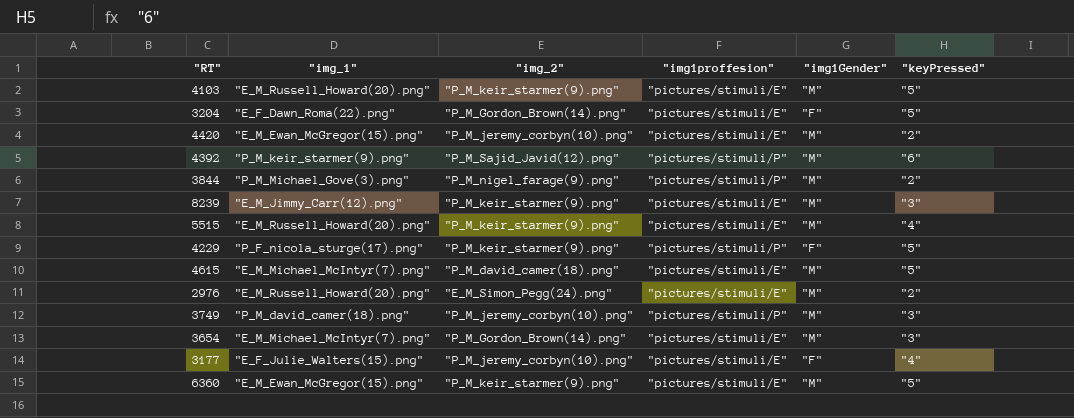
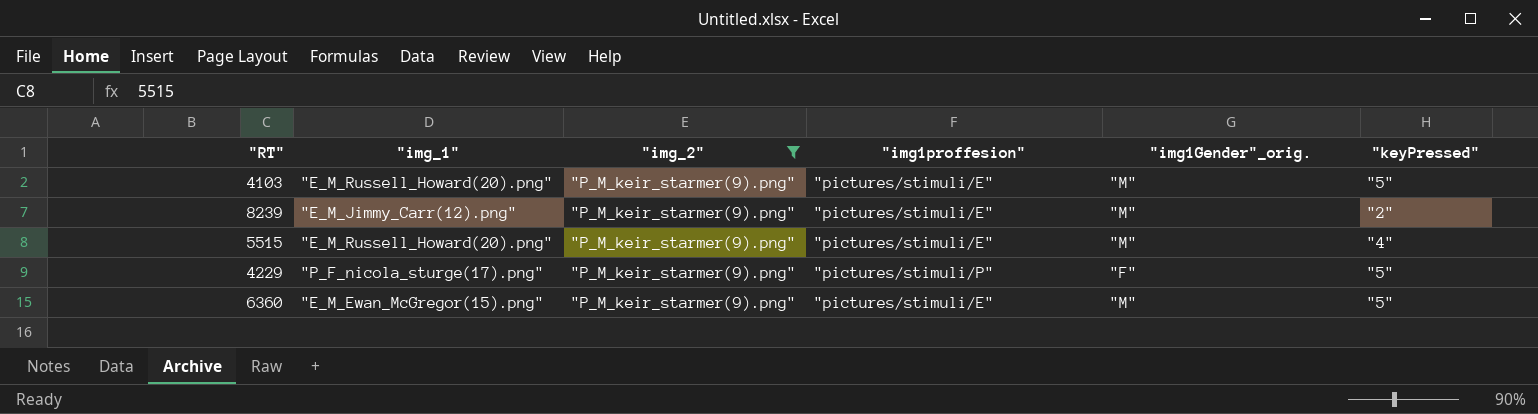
filter: none -> "img_2" = "P_M_keir_starmer(9).png"
column name: "img1Gender" -> "img1Gender"_orig.
8239 | "keyPressed": "3" -> "2"

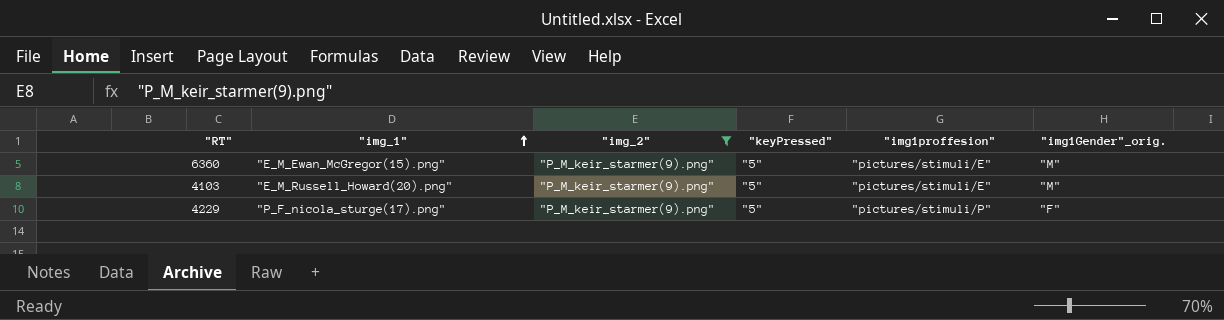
row order: none -> "img_1" ascending
column "keyPressed" | position: 6 -> 4
row 8239: "E_M_Jimmy_Carr(12).png" | "P_M_keir_starmer(9).png" | "pictures/stimuli/E" | "M" | "2" -> none
row 5515: "E_M_Russell_Howard(20).png" | "P_M_keir_starmer(9).png" | "pictures/stimuli/E" | "M" | "4" -> none

